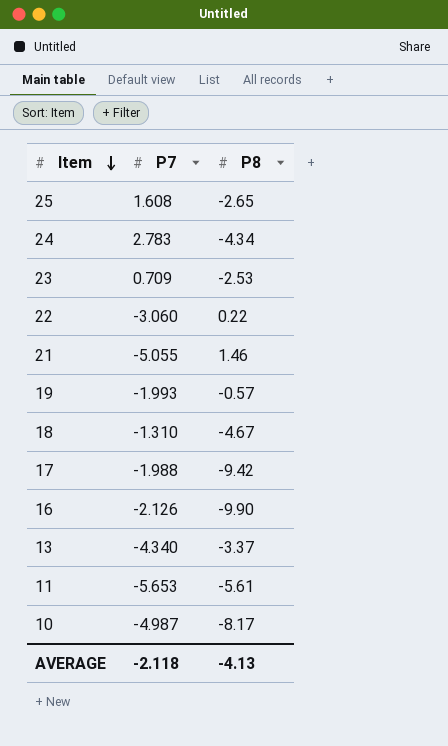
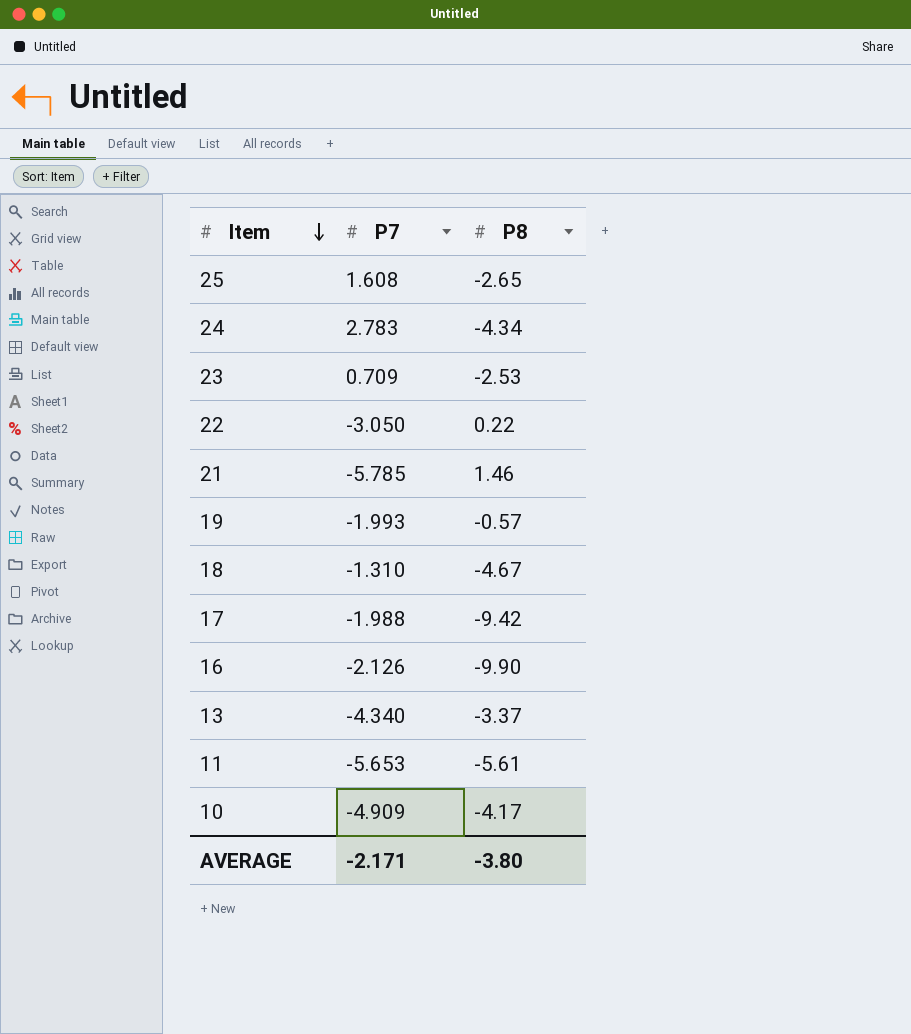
22 | P7: -3.060 -> -3.050
21 | P7: -5.055 -> -5.785
10 | P7: -4.987 -> -4.909
10 | P8: -8.17 -> -4.17
AVERAGE | P7: -2.118 -> -2.171
AVERAGE | P8: -4.13 -> -3.80

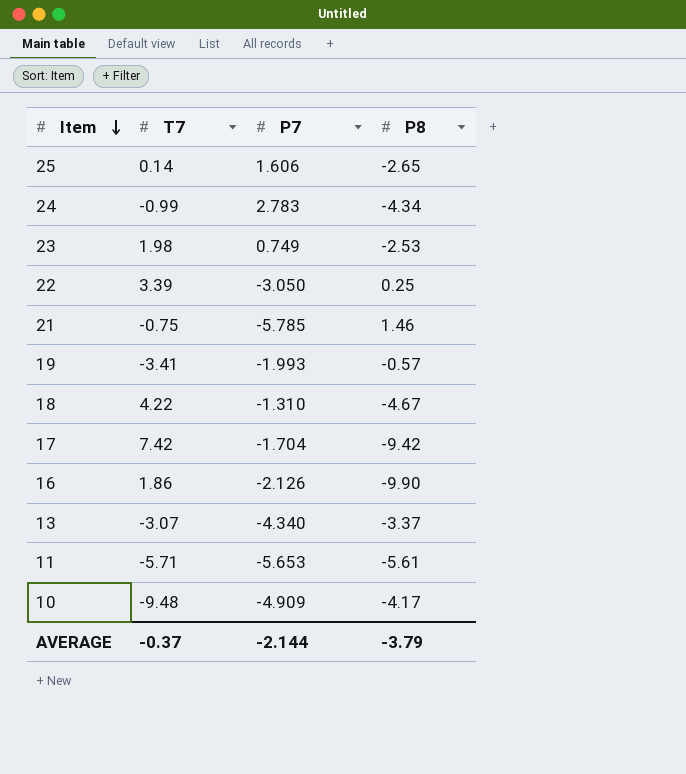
column T7 | position: none -> 2
25 | P7: 1.608 -> 1.606
23 | P7: 0.709 -> 0.749
22 | P8: 0.22 -> 0.25
17 | P7: -1.988 -> -1.704
AVERAGE | P7: -2.171 -> -2.144
AVERAGE | P8: -3.80 -> -3.79

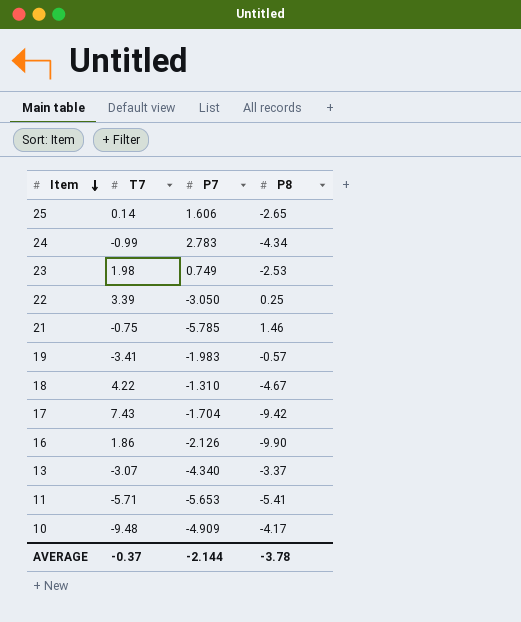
19 | P7: -1.993 -> -1.983
17 | T7: 7.42 -> 7.43
11 | P8: -5.61 -> -5.41
AVERAGE | P8: -3.79 -> -3.78

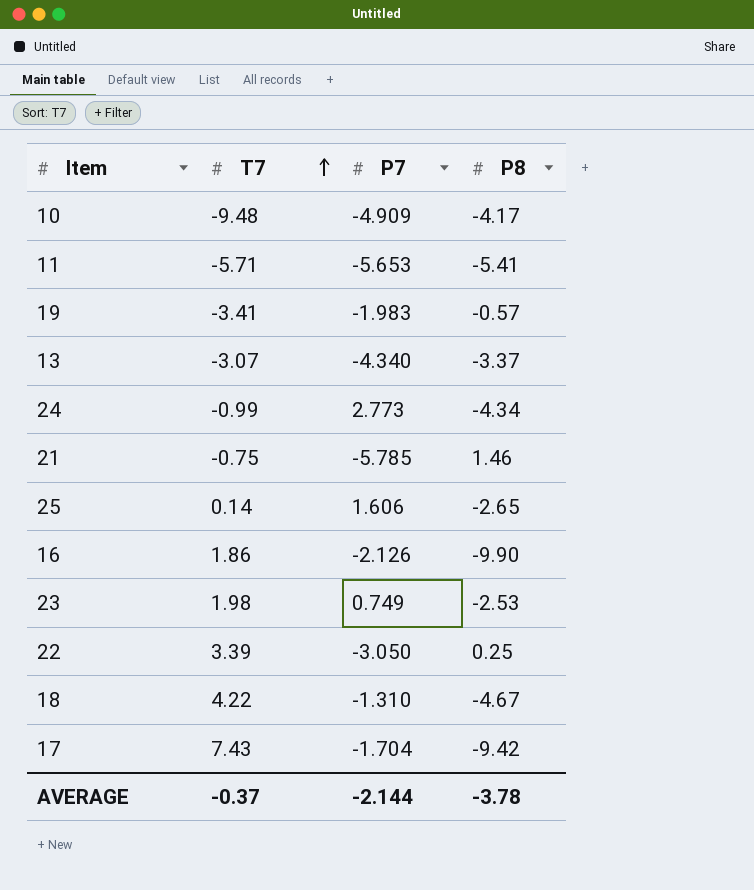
row order: Item descending -> T7 ascending
24 | P7: 2.783 -> 2.773

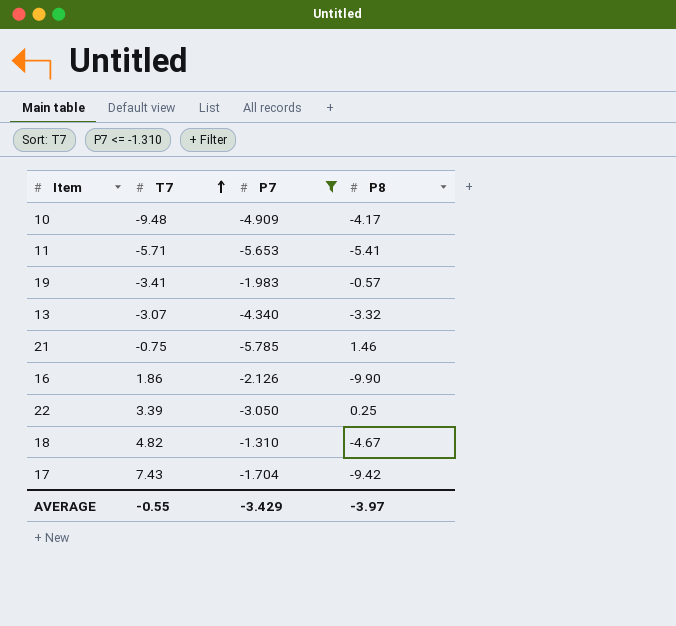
filter: none -> P7 <= -1.310
13 | P8: -3.37 -> -3.32
18 | T7: 4.22 -> 4.82
AVERAGE | T7: -0.37 -> -0.55
AVERAGE | P7: -2.144 -> -3.429
AVERAGE | P8: -3.78 -> -3.97

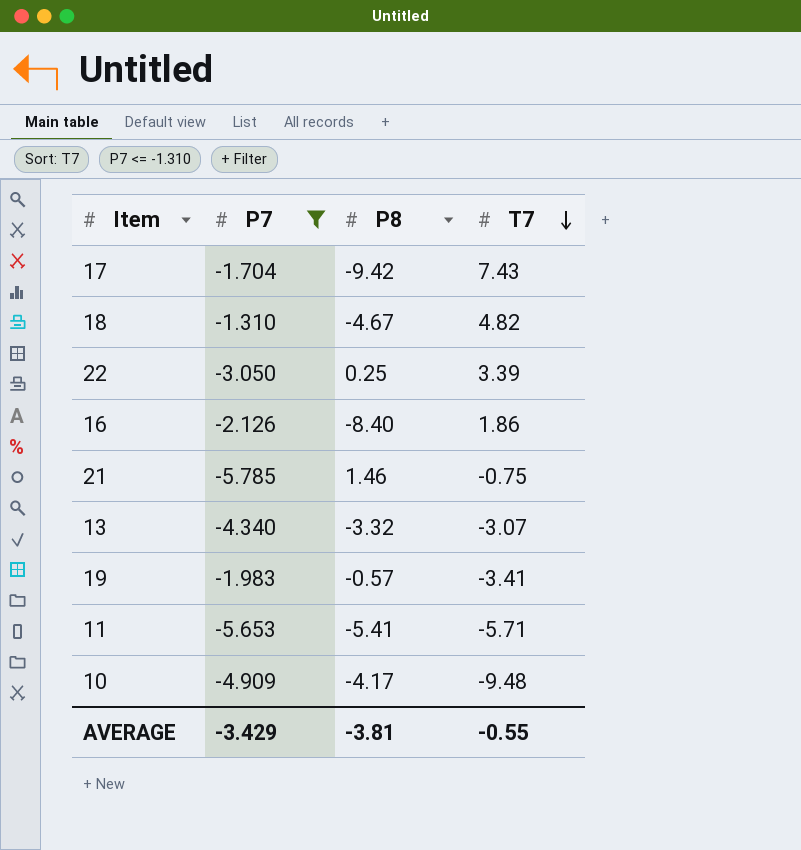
row order: T7 ascending -> T7 descending
column T7 | position: 2 -> 4
16 | P8: -9.90 -> -8.40
AVERAGE | P8: -3.97 -> -3.81

